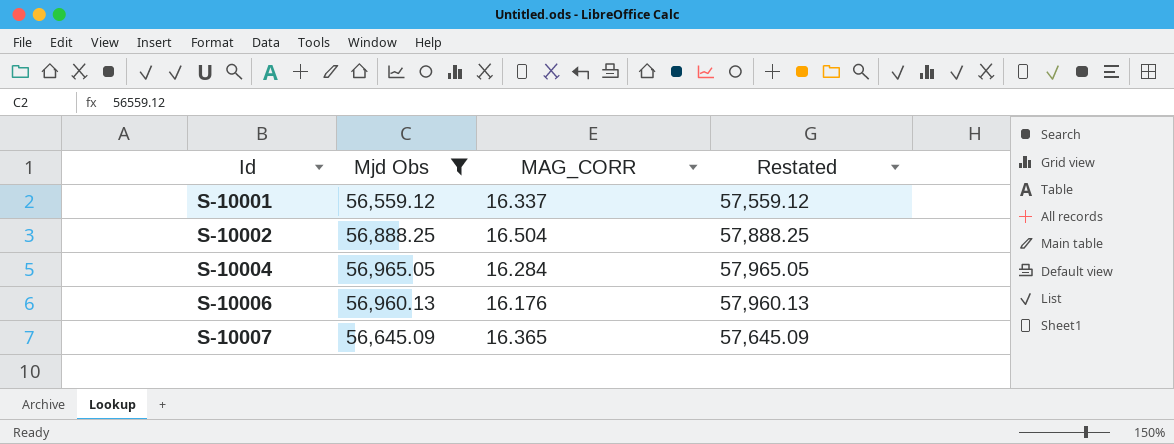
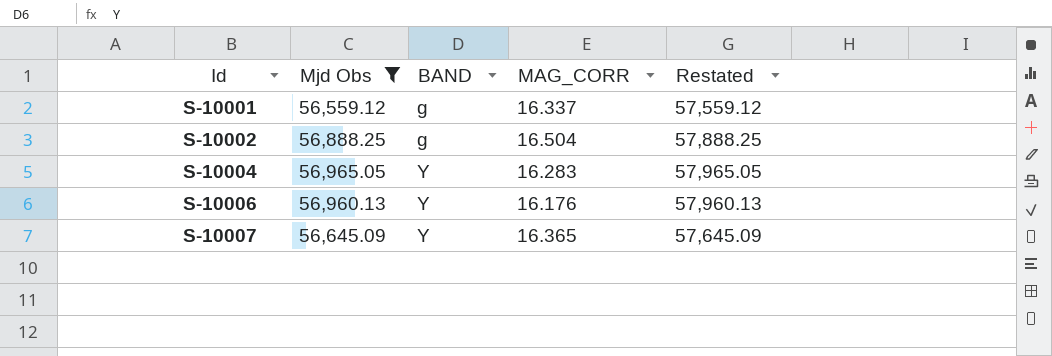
column BAND | position: none -> 3
S-10004 | MAG_CORR: 16.284 -> 16.283

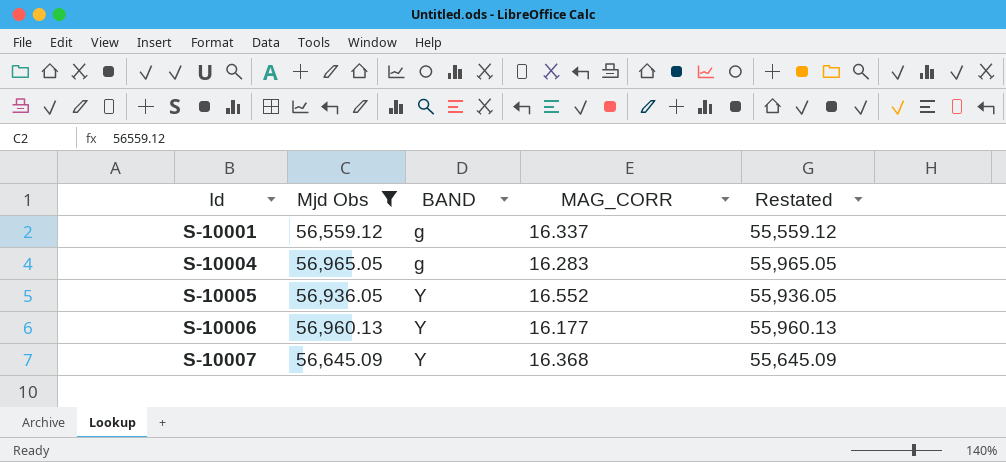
column Restated | formula: [Mjd Obs] + 1000 -> [Mjd Obs] - 1000
row S-10002: 56,888.25 | g | 16.504 | 57,888.25 -> none
S-10004 | BAND: Y -> g
row S-10005: none -> 56,936.05 | Y | 16.552 | 55,936.05
S-10006 | MAG_CORR: 16.176 -> 16.177
S-10007 | MAG_CORR: 16.365 -> 16.368

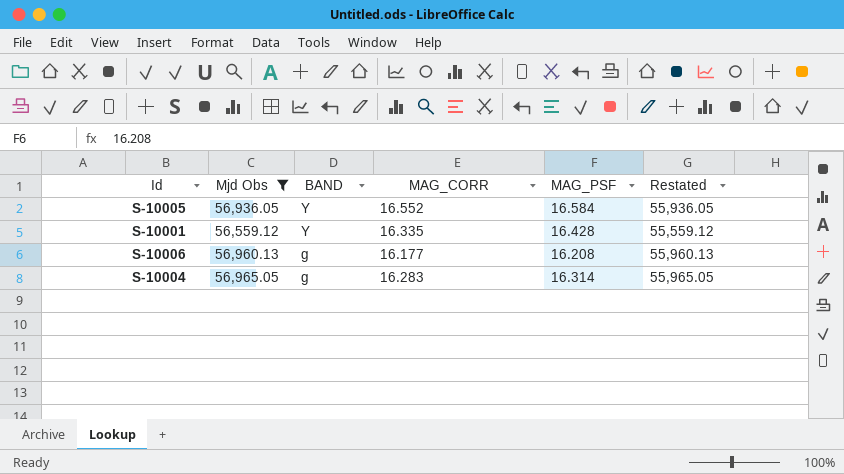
row order: Id ascending -> BAND descending
column MAG_PSF | position: none -> 5
row S-10007: 56,645.09 | Y | 16.368 | 55,645.09 -> none
S-10001 | BAND: g -> Y
S-10001 | MAG_CORR: 16.337 -> 16.335
S-10006 | BAND: Y -> g

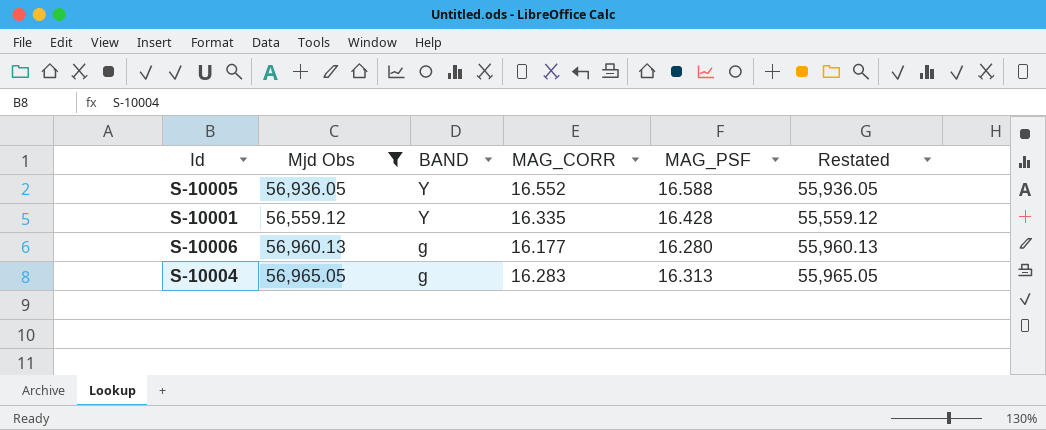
S-10005 | MAG_PSF: 16.584 -> 16.588
S-10006 | MAG_PSF: 16.208 -> 16.280
S-10004 | MAG_PSF: 16.314 -> 16.313

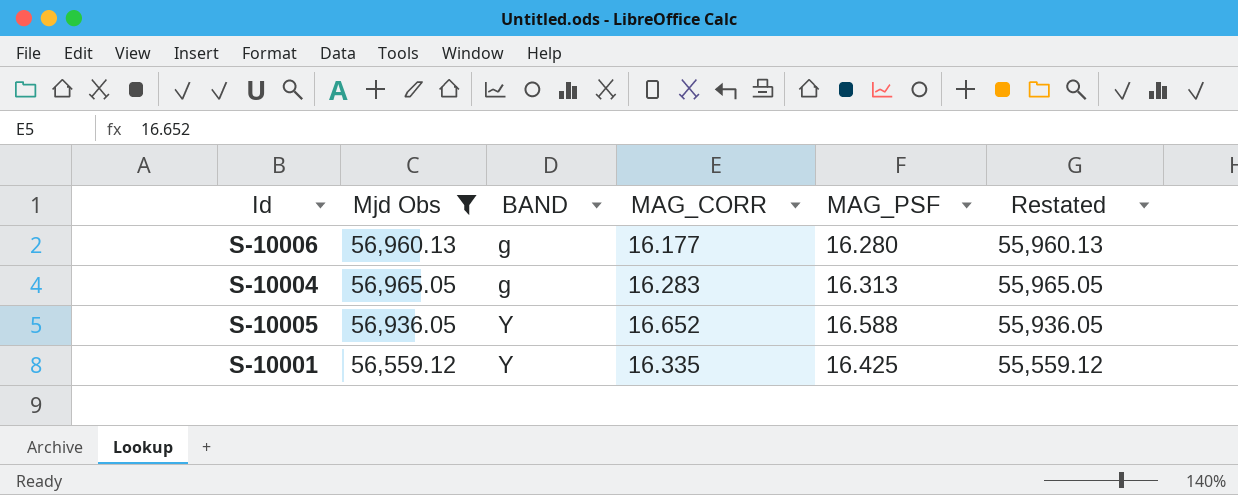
row order: BAND descending -> BAND ascending
S-10005 | MAG_CORR: 16.552 -> 16.652
S-10001 | MAG_PSF: 16.428 -> 16.425

